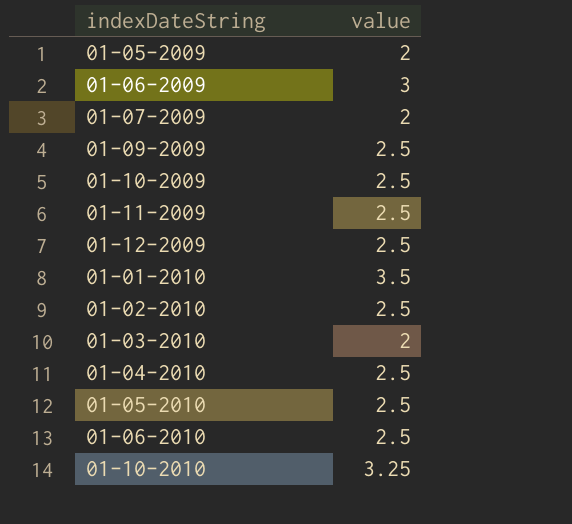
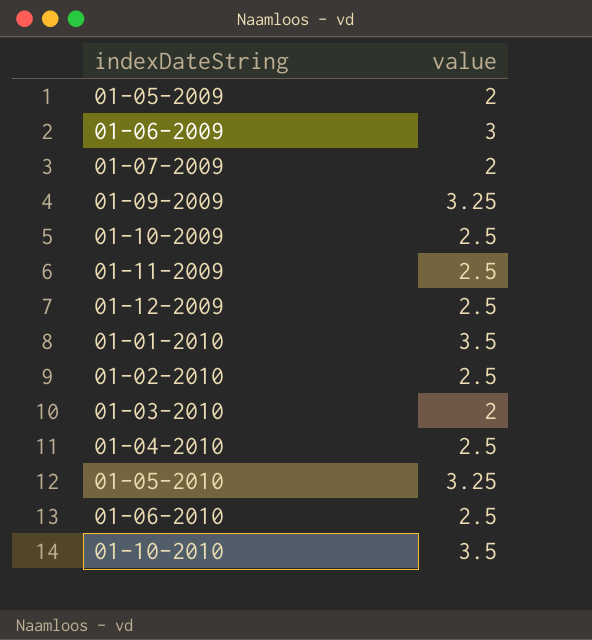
01-09-2009 | value: 2.5 -> 3.25
01-05-2010 | value: 2.5 -> 3.25
01-10-2010 | value: 3.25 -> 3.5

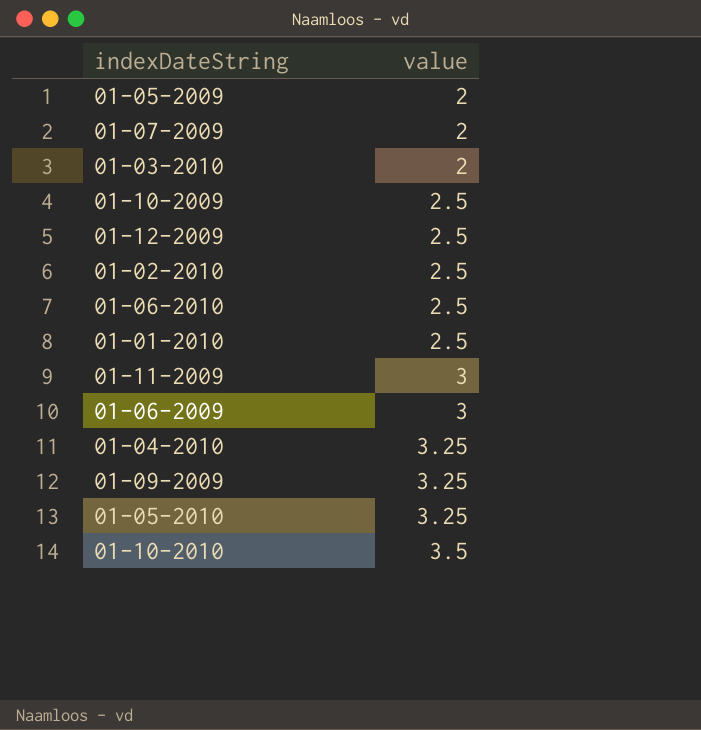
row order: none -> value ascending
01-01-2010 | value: 3.5 -> 2.5
01-11-2009 | value: 2.5 -> 3
01-04-2010 | value: 2.5 -> 3.25

